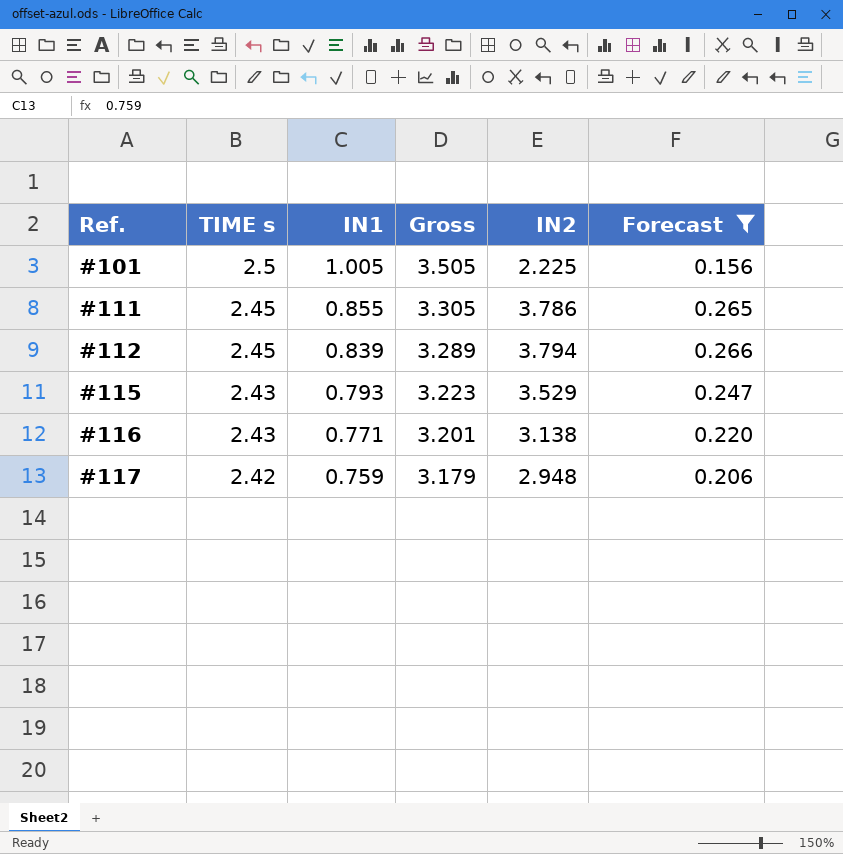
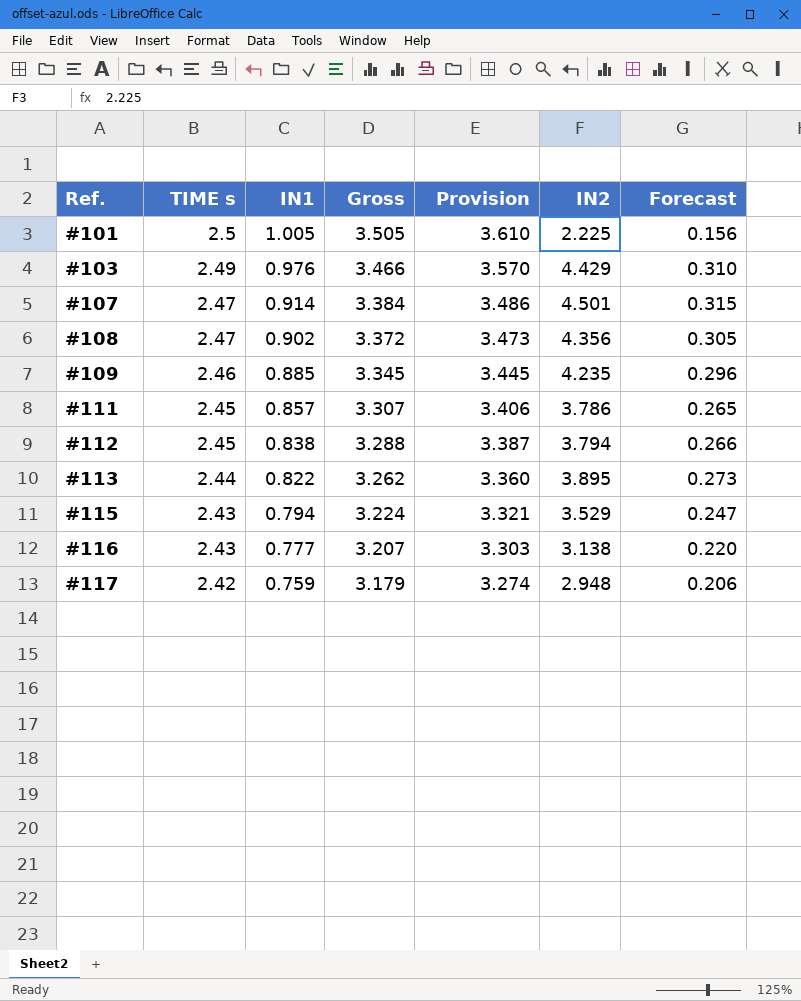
filter: Forecast <= 0.266 -> none
column Provision | formula: none -> [Gross] * 1.03
#111 | IN1: 0.855 -> 0.857
#111 | Gross: 3.305 -> 3.307
#112 | IN1: 0.839 -> 0.838
#112 | Gross: 3.289 -> 3.288
#115 | IN1: 0.793 -> 0.794
#115 | Gross: 3.223 -> 3.224
#116 | IN1: 0.771 -> 0.777
#116 | Gross: 3.201 -> 3.207

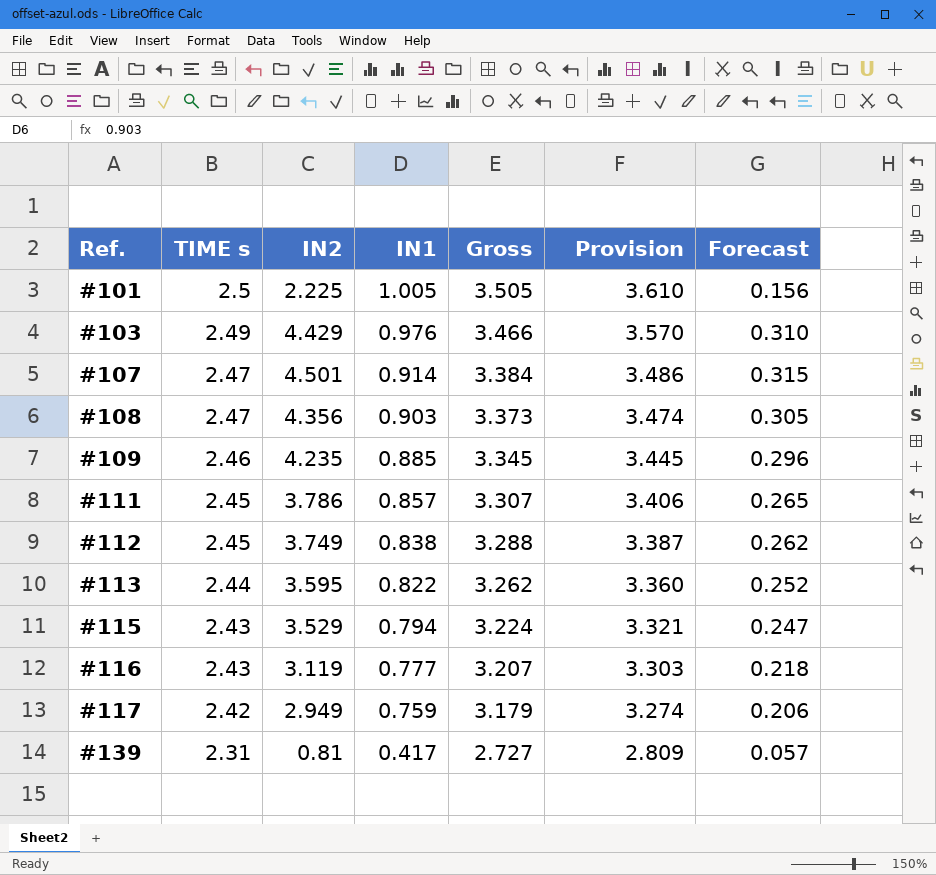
column IN2 | position: 6 -> 3
#108 | IN1: 0.902 -> 0.903
#108 | Gross: 3.372 -> 3.373
#108 | Provision: 3.473 -> 3.474
#112 | IN2: 3.794 -> 3.749
#112 | Forecast: 0.266 -> 0.262
#113 | IN2: 3.895 -> 3.595
#113 | Forecast: 0.273 -> 0.252
#116 | IN2: 3.138 -> 3.119
#116 | Forecast: 0.220 -> 0.218
#117 | IN2: 2.948 -> 2.949
row #139: none -> 2.31 | 0.81 | 0.417 | 2.727 | 2.809 | 0.057

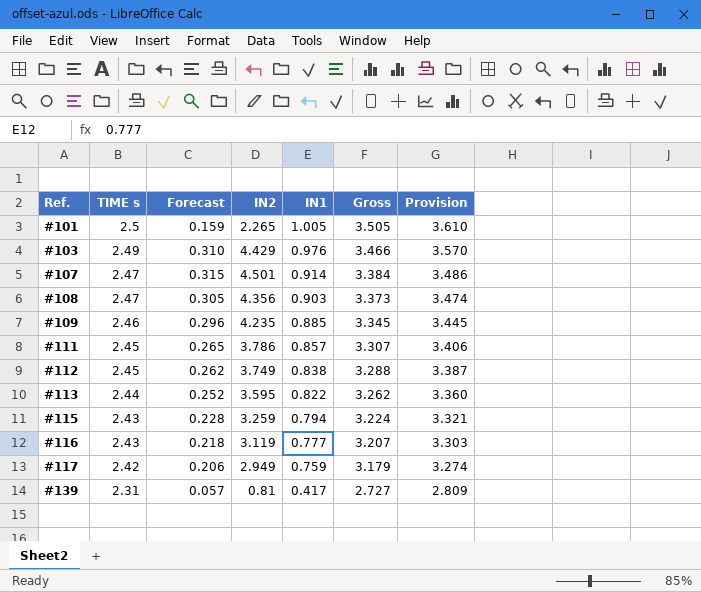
column Forecast | position: 7 -> 3
#101 | Forecast: 0.156 -> 0.159
#101 | IN2: 2.225 -> 2.265
#115 | Forecast: 0.247 -> 0.228
#115 | IN2: 3.529 -> 3.259

